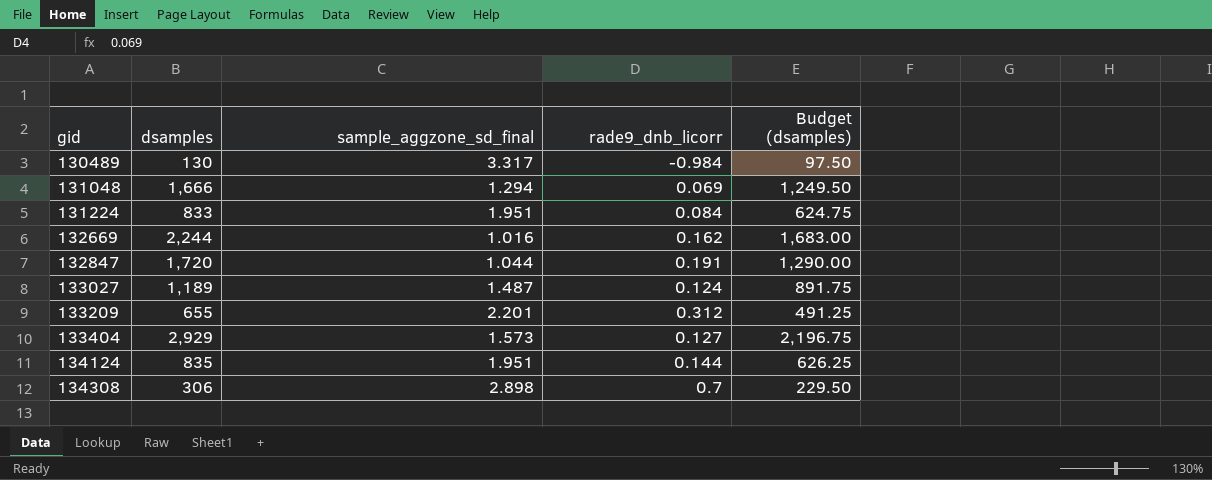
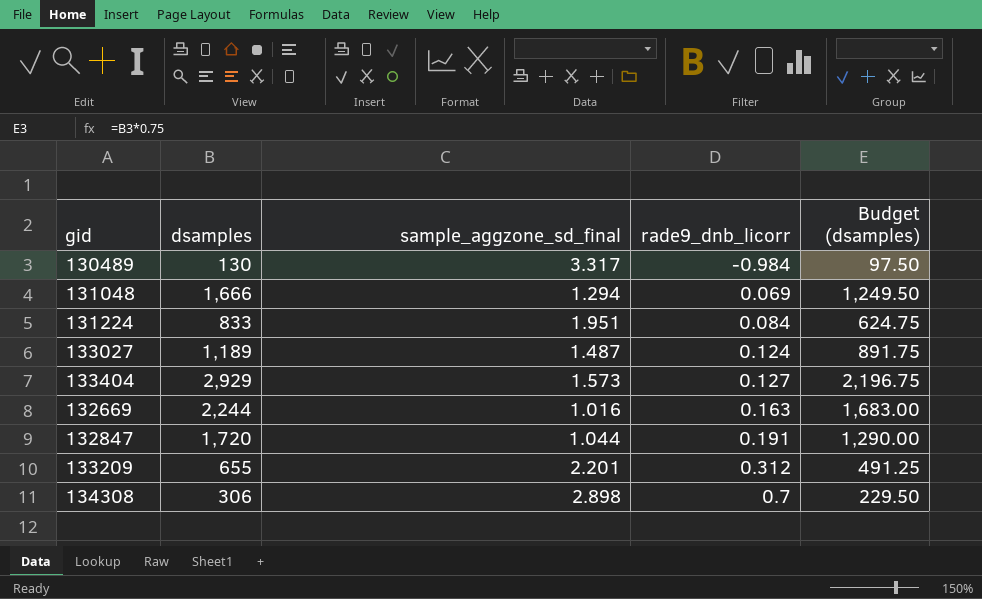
row order: gid ascending -> rade9_dnb_licorr ascending
row 134124: 835 | 1.951 | 0.144 | 626.25 -> none
132669 | rade9_dnb_licorr: 0.162 -> 0.163

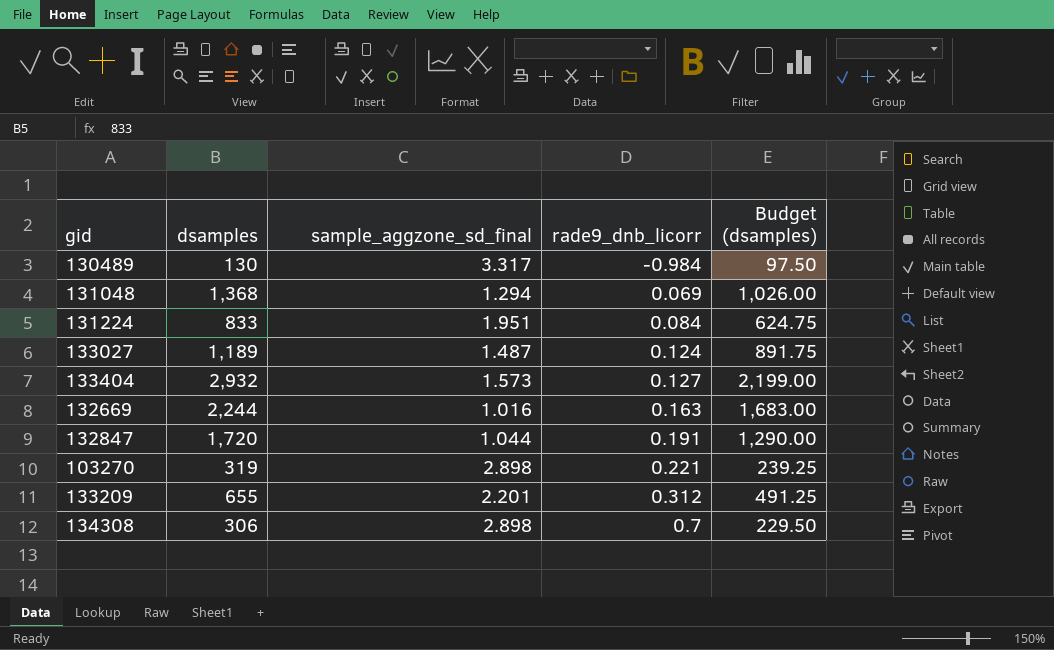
131048 | dsamples: 1,666 -> 1,368
131048 | Budget (dsamples): 1,249.50 -> 1,026.00
133404 | dsamples: 2,929 -> 2,932
133404 | Budget (dsamples): 2,196.75 -> 2,199.00
row 103270: none -> 319 | 2.898 | 0.221 | 239.25

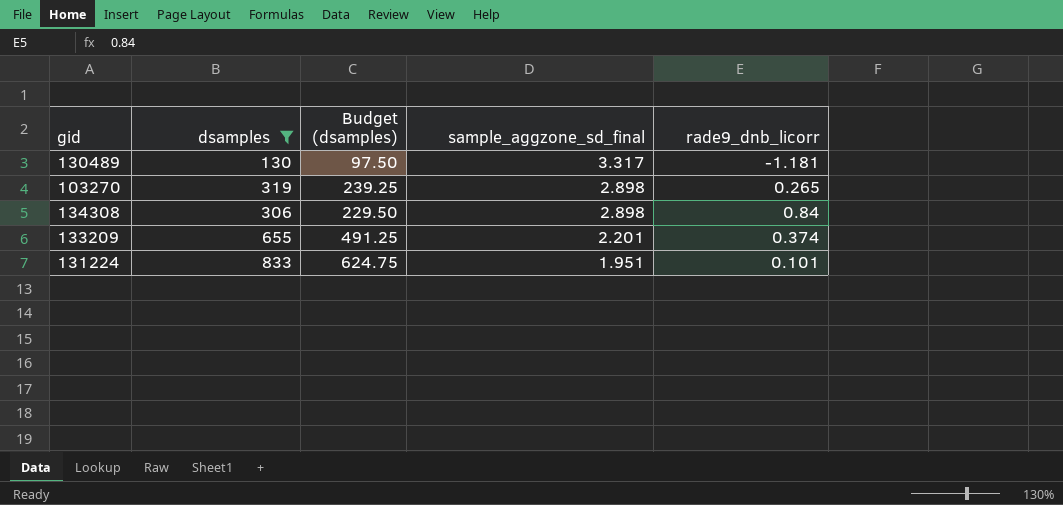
filter: none -> dsamples <= 833
row order: rade9_dnb_licorr ascending -> sample_aggzone_sd_final descending
column Budget (dsamples) | position: 5 -> 3
130489 | rade9_dnb_licorr: -0.984 -> -1.181
103270 | rade9_dnb_licorr: 0.221 -> 0.265
134308 | rade9_dnb_licorr: 0.7 -> 0.84
133209 | rade9_dnb_licorr: 0.312 -> 0.374
131224 | rade9_dnb_licorr: 0.084 -> 0.101

